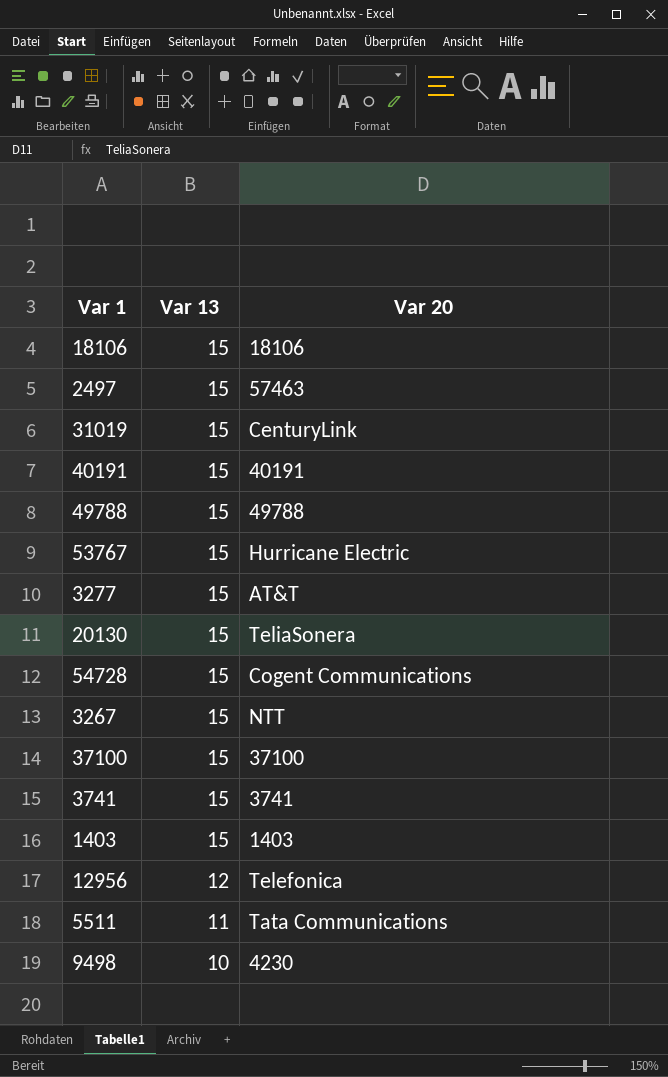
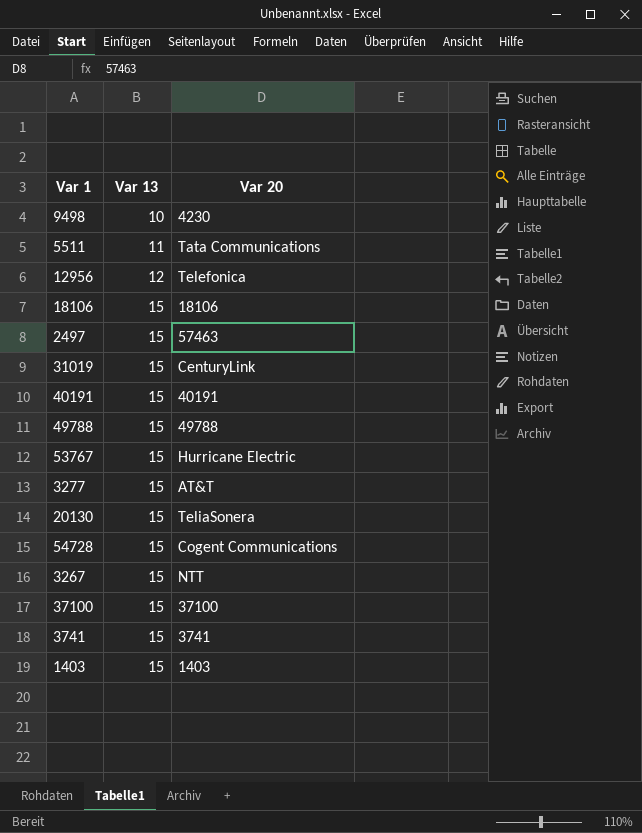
row order: Var 13 descending -> Var 13 ascending

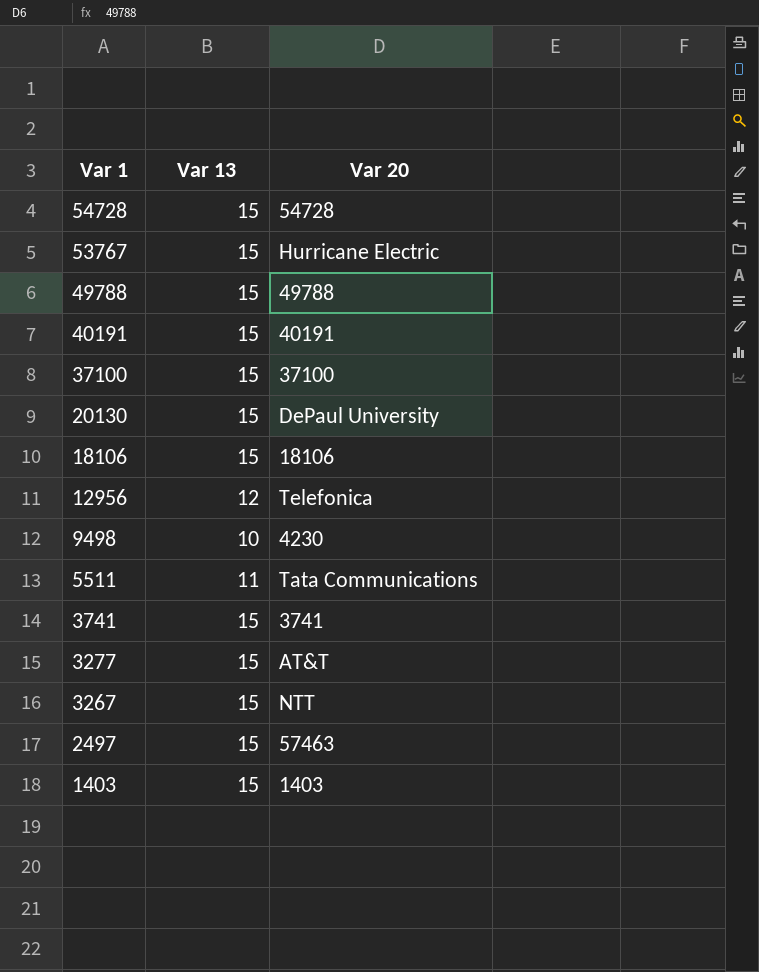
row order: Var 13 ascending -> Var 1 descending
row 31019: 15 | CenturyLink -> none
54728 | Var 20: Cogent Communications -> 54728
20130 | Var 20: TeliaSonera -> DePaul University

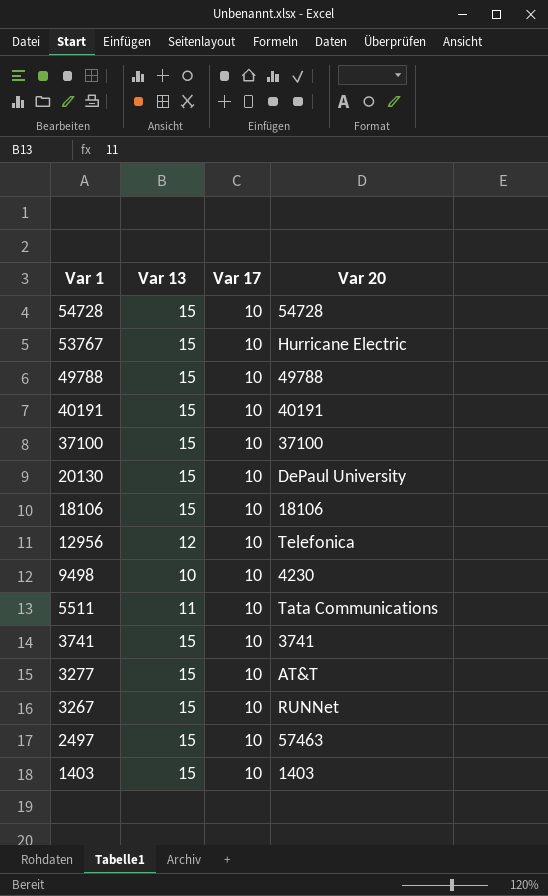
column Var 17 | position: none -> 3
3267 | Var 20: NTT -> RUNNet

